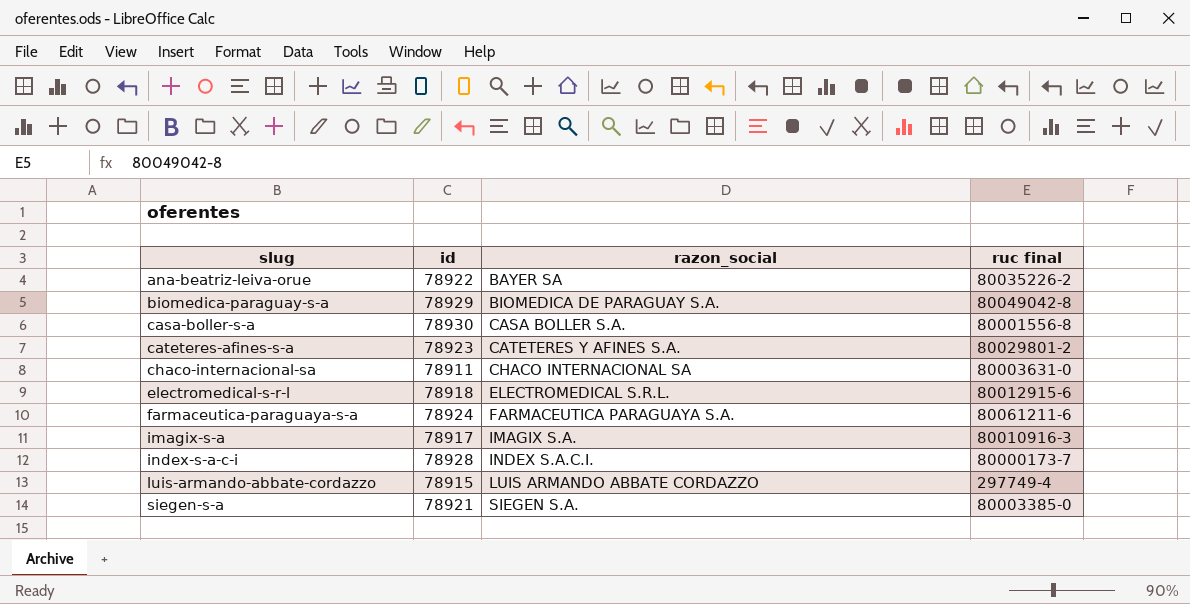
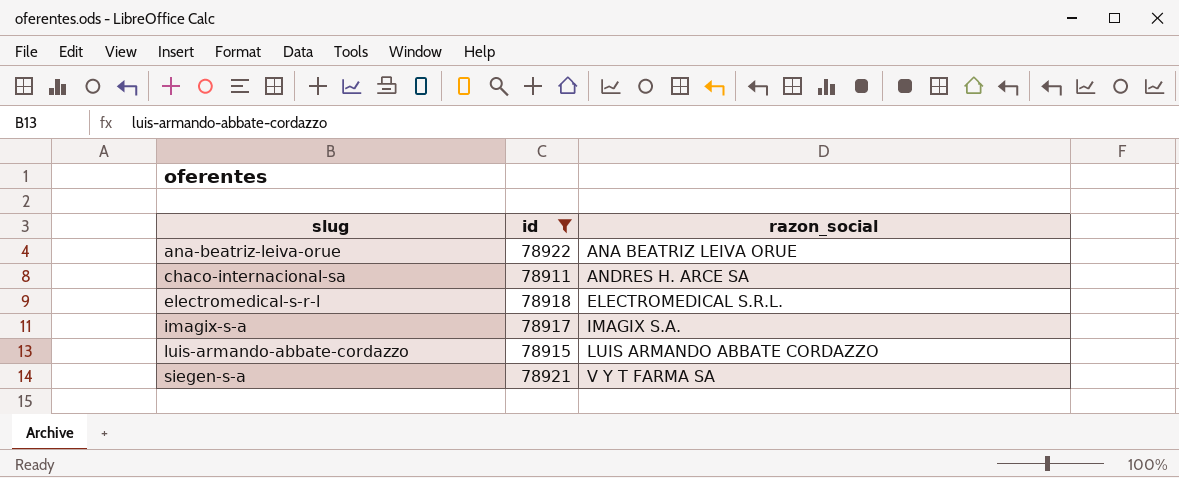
filter: none -> id <= 78922
column ruc final | position: 4 -> none
ana-beatriz-leiva-orue | razon_social: BAYER SA -> ANA BEATRIZ LEIVA ORUE
chaco-internacional-sa | razon_social: CHACO INTERNACIONAL SA -> ANDRES H. ARCE SA
siegen-s-a | razon_social: SIEGEN S.A. -> V Y T FARMA SA

